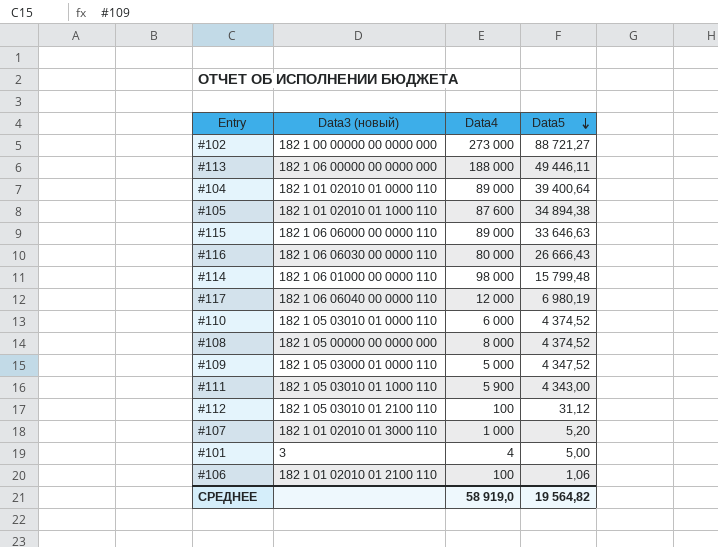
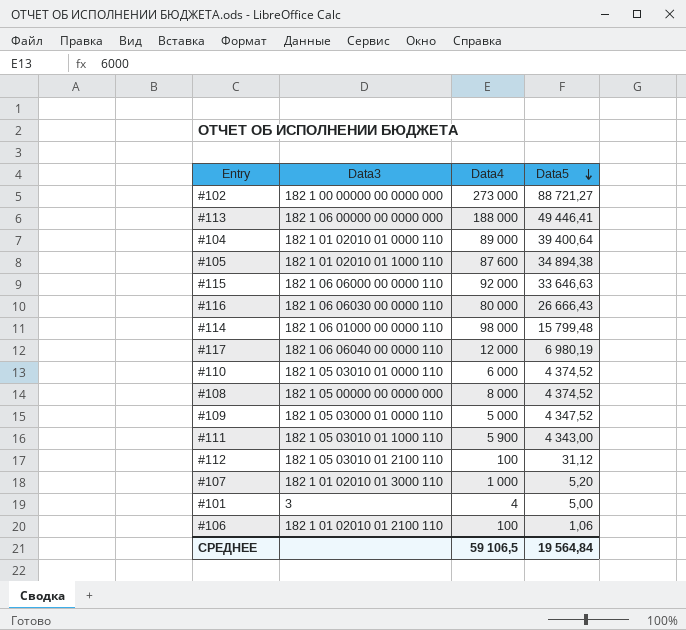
column name: Data3 (новый) -> Data3
#113 | Data5: 49 446,11 -> 49 446,41
#115 | Data4: 89 000 -> 92 000
СРЕДНЕЕ | Data4: 58 919,0 -> 59 106,5
СРЕДНЕЕ | Data5: 19 564,82 -> 19 564,84

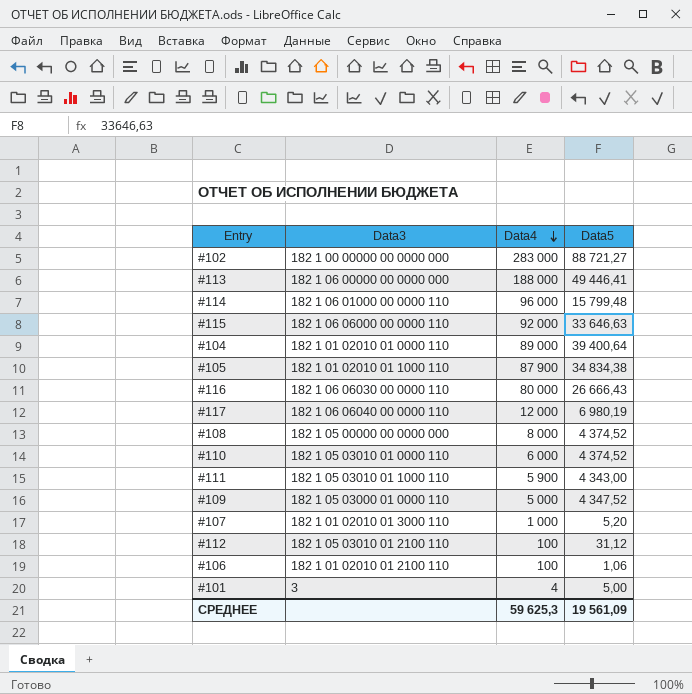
row order: Data5 descending -> Data4 descending
#102 | Data4: 273 000 -> 283 000
#114 | Data4: 98 000 -> 96 000
#105 | Data4: 87 600 -> 87 900
#105 | Data5: 34 894,38 -> 34 834,38
СРЕДНЕЕ | Data4: 59 106,5 -> 59 625,3
СРЕДНЕЕ | Data5: 19 564,84 -> 19 561,09

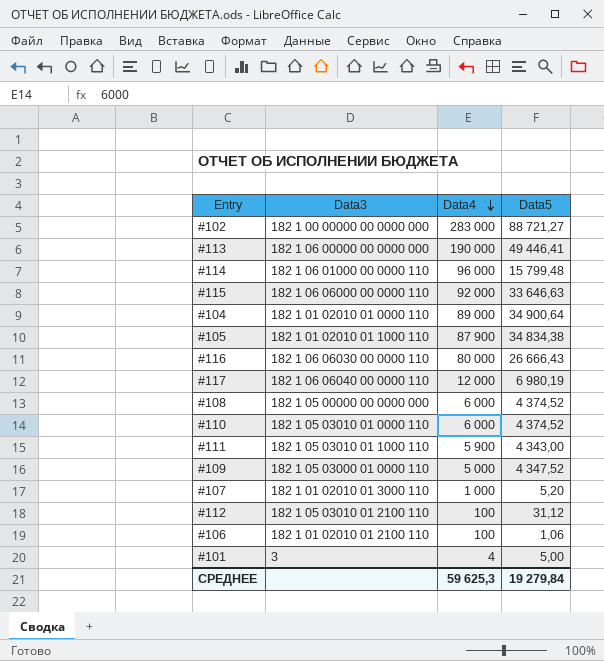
#113 | Data4: 188 000 -> 190 000
#104 | Data5: 39 400,64 -> 34 900,64
#108 | Data4: 8 000 -> 6 000
СРЕДНЕЕ | Data5: 19 561,09 -> 19 279,84

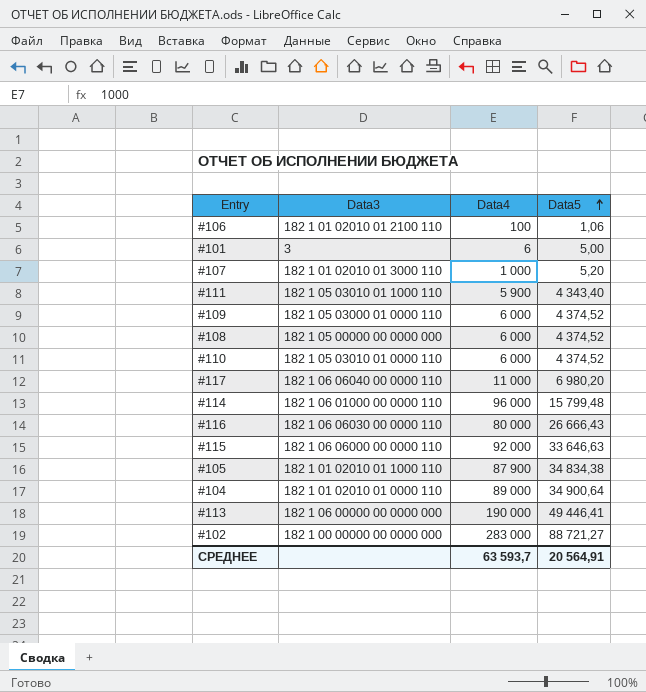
row order: Data4 descending -> Data5 ascending
row #112: 182 1 05 03010 01 2100 110 | 100 | 31,12 -> none
#101 | Data4: 4 -> 6
#111 | Data5: 4 343,00 -> 4 343,40
#109 | Data4: 5 000 -> 6 000
#109 | Data5: 4 347,52 -> 4 374,52
#117 | Data4: 12 000 -> 11 000
#117 | Data5: 6 980,19 -> 6 980,20
СРЕДНЕЕ | Data4: 59 625,3 -> 63 593,7
СРЕДНЕЕ | Data5: 19 279,84 -> 20 564,91

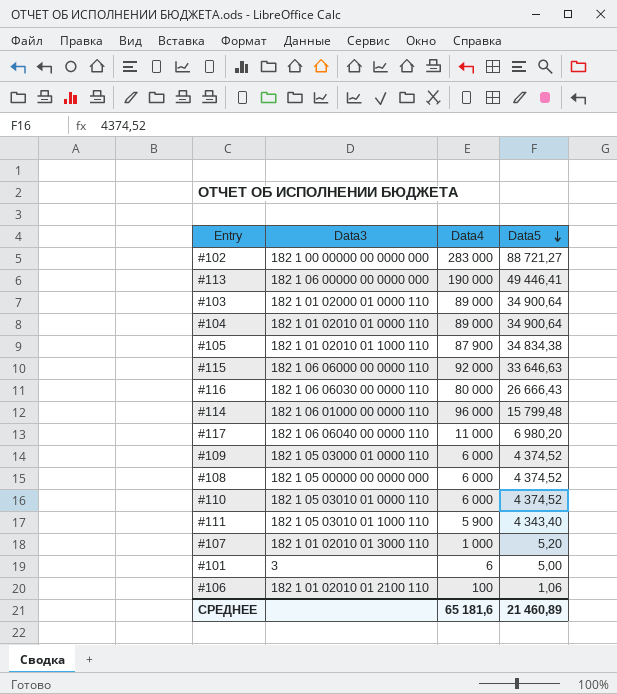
row order: Data5 ascending -> Data5 descending
row #103: none -> 182 1 01 02000 01 0000 110 | 89 000 | 34 900,64
СРЕДНЕЕ | Data4: 63 593,7 -> 65 181,6
СРЕДНЕЕ | Data5: 20 564,91 -> 21 460,89

